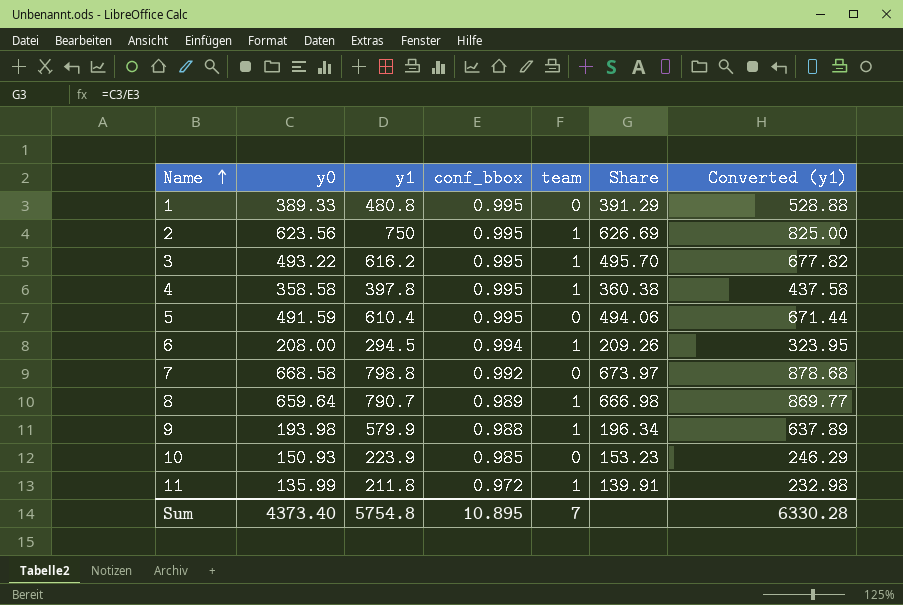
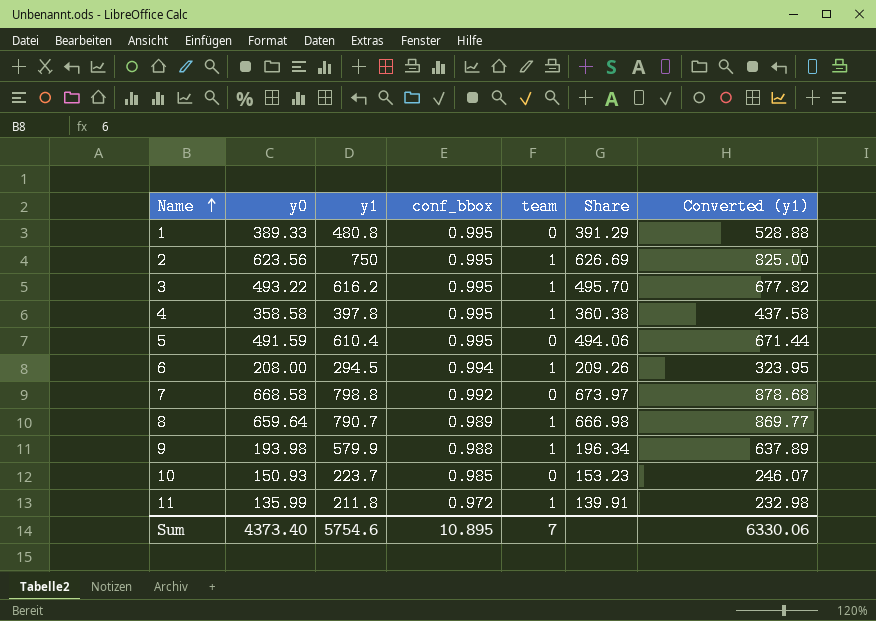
10 | y1: 223.9 -> 223.7
10 | Converted (y1): 246.29 -> 246.07
Sum | y1: 5754.8 -> 5754.6
Sum | Converted (y1): 6330.28 -> 6330.06

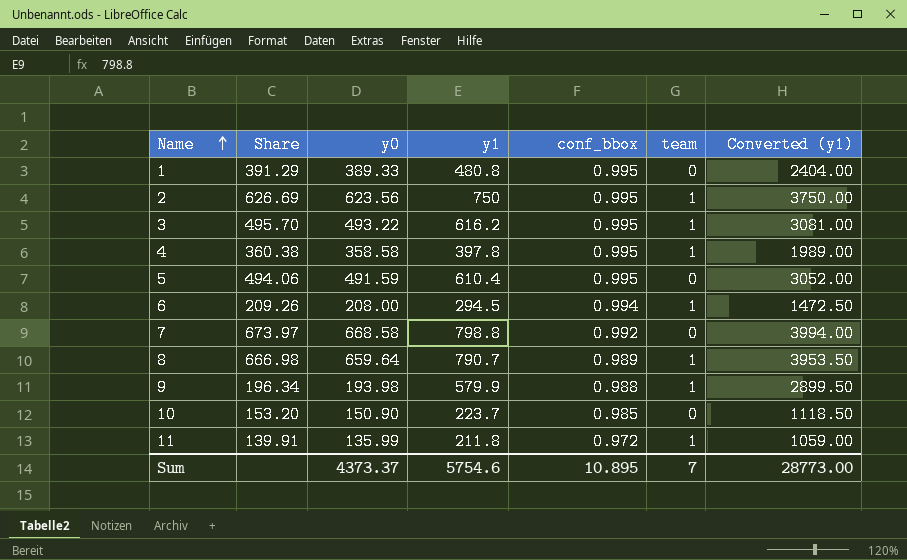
column Share | position: 6 -> 2
column Converted (y1) | formula: [y1] * 1.1 -> [y1] * 5
10 | Share: 153.23 -> 153.20
10 | y0: 150.93 -> 150.90
Sum | y0: 4373.40 -> 4373.37
Sum | Converted (y1): 6330.06 -> 28773.00

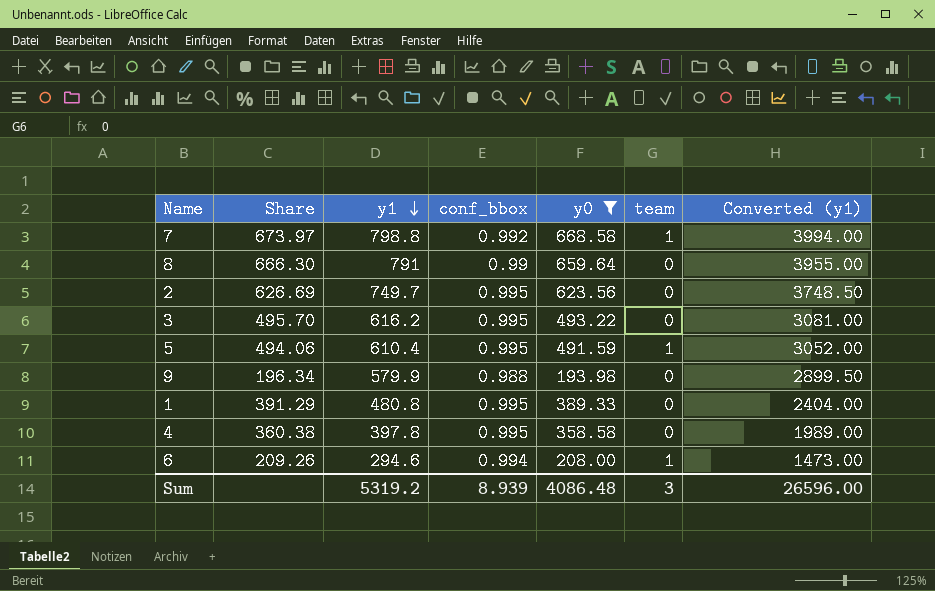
filter: none -> y0 >= 193.98
row order: Name ascending -> y1 descending
column y0 | position: 3 -> 5
7 | team: 0 -> 1
8 | Share: 666.98 -> 666.30
8 | y1: 790.7 -> 791
8 | conf_bbox: 0.989 -> 0.99
8 | team: 1 -> 0
8 | Converted (y1): 3953.50 -> 3955.00
2 | y1: 750 -> 749.7
2 | team: 1 -> 0
2 | Converted (y1): 3750.00 -> 3748.50
3 | team: 1 -> 0
5 | team: 0 -> 1
9 | team: 1 -> 0
4 | team: 1 -> 0
6 | y1: 294.5 -> 294.6
6 | Converted (y1): 1472.50 -> 1473.00
Sum | y1: 5754.6 -> 5319.2
Sum | conf_bbox: 10.895 -> 8.939
Sum | y0: 4373.37 -> 4086.48
Sum | team: 7 -> 3
Sum | Converted (y1): 28773.00 -> 26596.00

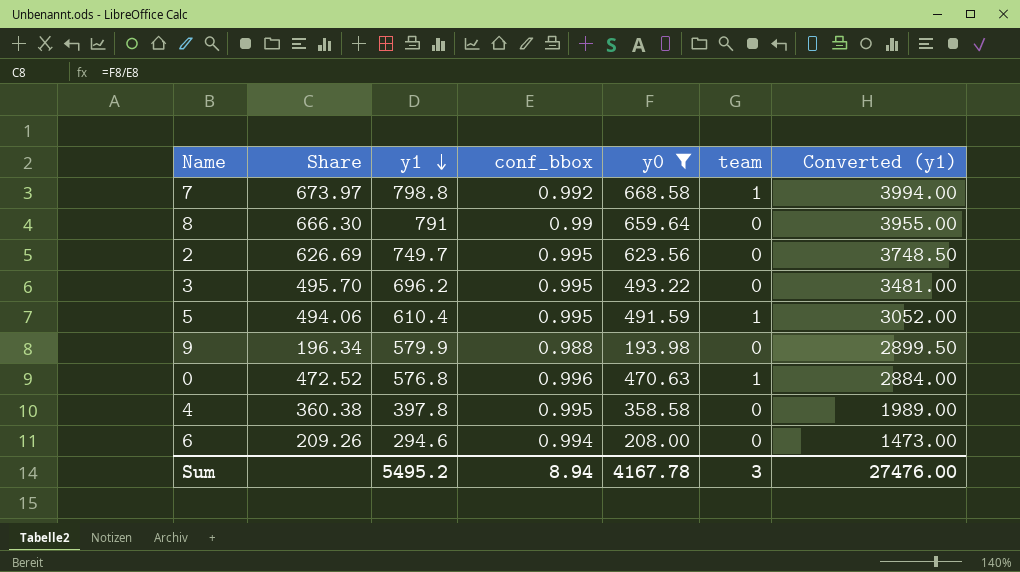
row 1: 391.29 | 480.8 | 0.995 | 389.33 | 0 | 2404.00 -> none
3 | y1: 616.2 -> 696.2
3 | Converted (y1): 3081.00 -> 3481.00
row 0: none -> 472.52 | 576.8 | 0.996 | 470.63 | 1 | 2884.00
6 | team: 1 -> 0
Sum | y1: 5319.2 -> 5495.2
Sum | conf_bbox: 8.939 -> 8.94
Sum | y0: 4086.48 -> 4167.78
Sum | Converted (y1): 26596.00 -> 27476.00

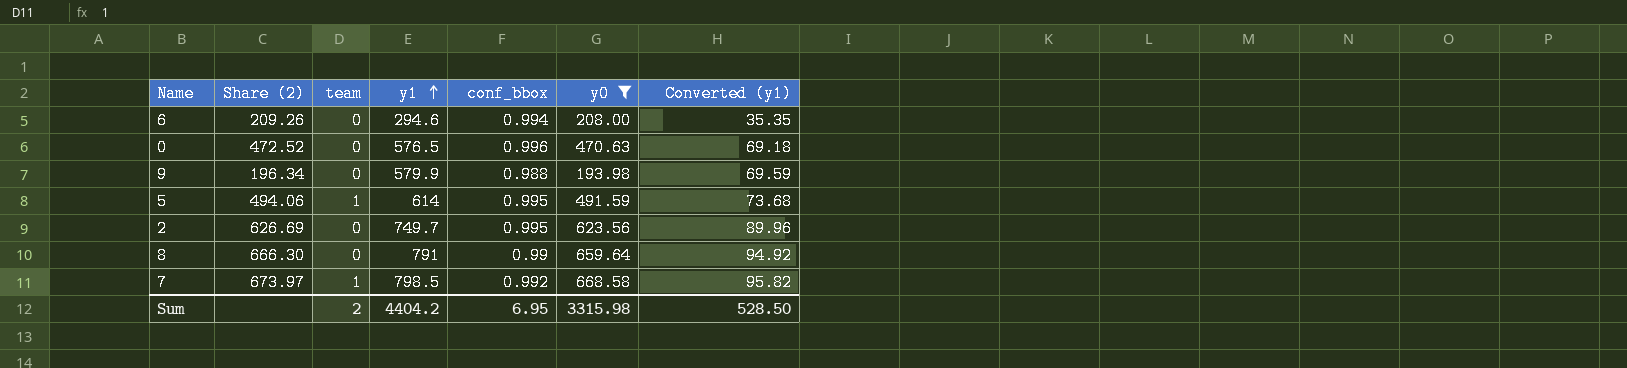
row order: y1 descending -> y1 ascending
column name: Share -> Share (2)
column team | position: 6 -> 3
column Converted (y1) | formula: [y1] * 5 -> [y1] * 0.12
row 3: 495.70 | 696.2 | 0.995 | 493.22 | 0 | 3481.00 -> none
row 4: 360.38 | 397.8 | 0.995 | 358.58 | 0 | 1989.00 -> none
0 | team: 1 -> 0
0 | y1: 576.8 -> 576.5
5 | y1: 610.4 -> 614
7 | y1: 798.8 -> 798.5
Sum | team: 3 -> 2
Sum | y1: 5495.2 -> 4404.2
Sum | conf_bbox: 8.94 -> 6.95
Sum | y0: 4167.78 -> 3315.98
Sum | Converted (y1): 27476.00 -> 528.50

